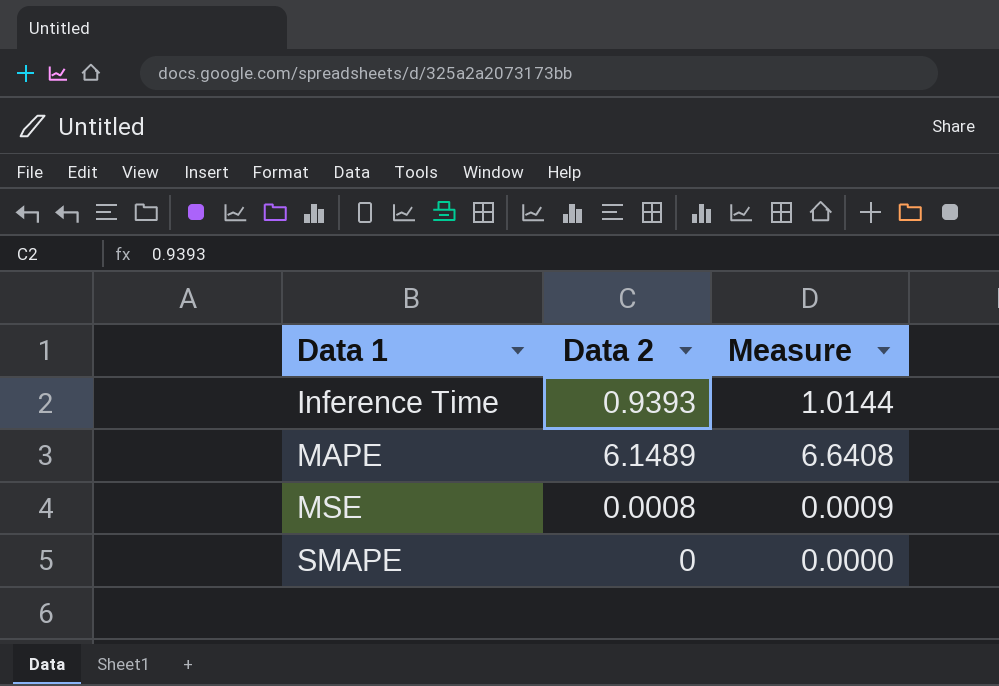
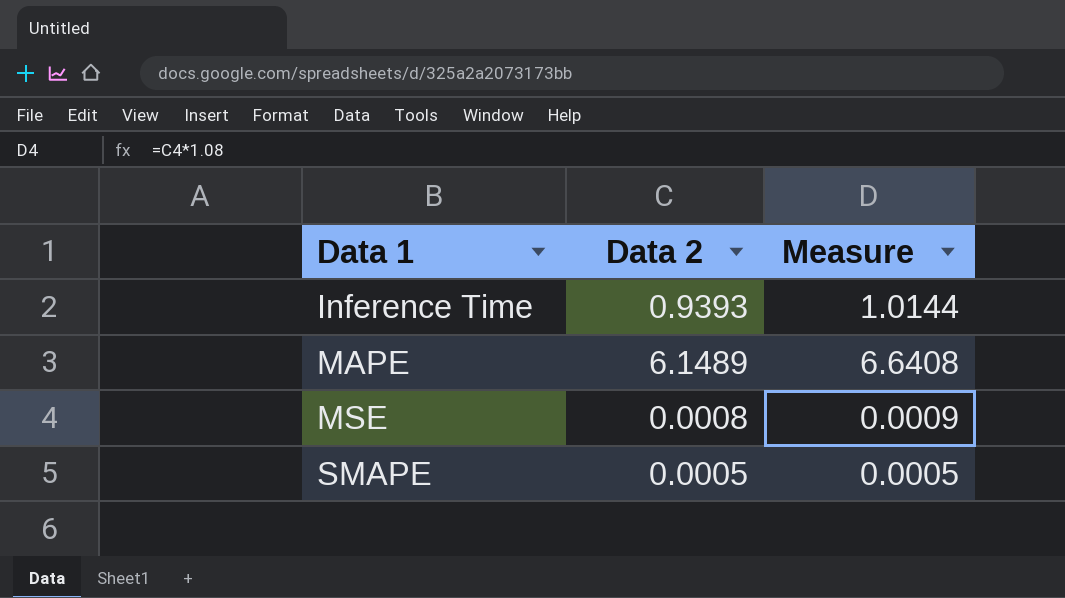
SMAPE | Data 2: 0 -> 0.0005
SMAPE | Measure: 0.0000 -> 0.0005

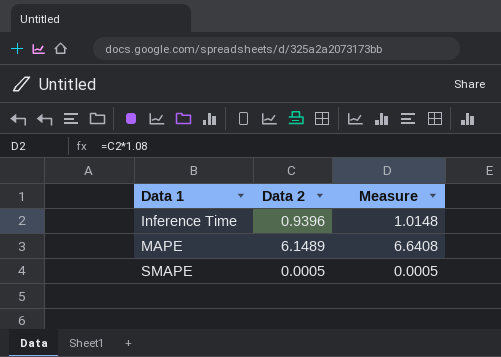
row MSE: 0.0008 | 0.0009 -> none
Inference Time | Data 2: 0.9393 -> 0.9396
Inference Time | Measure: 1.0144 -> 1.0148

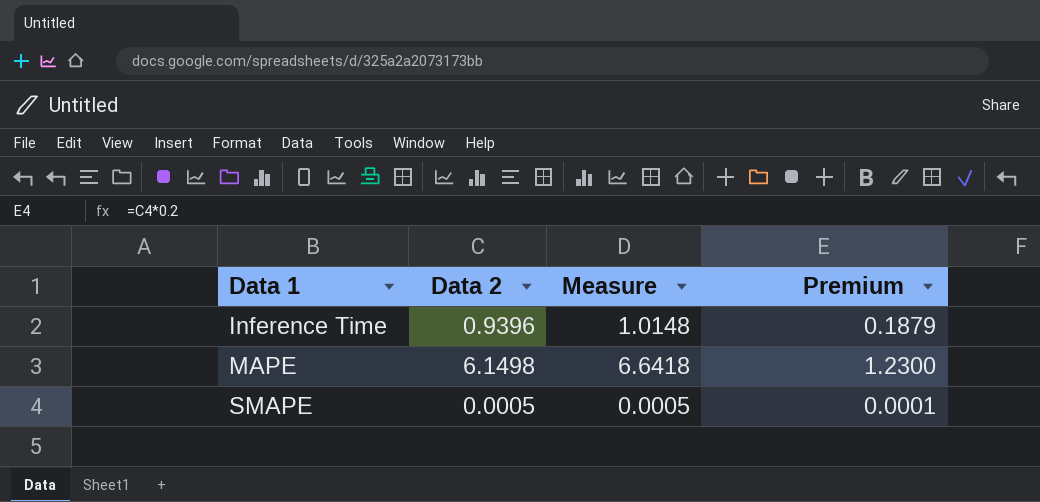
column Premium | formula: none -> [Data 2] * 0.2
MAPE | Data 2: 6.1489 -> 6.1498
MAPE | Measure: 6.6408 -> 6.6418

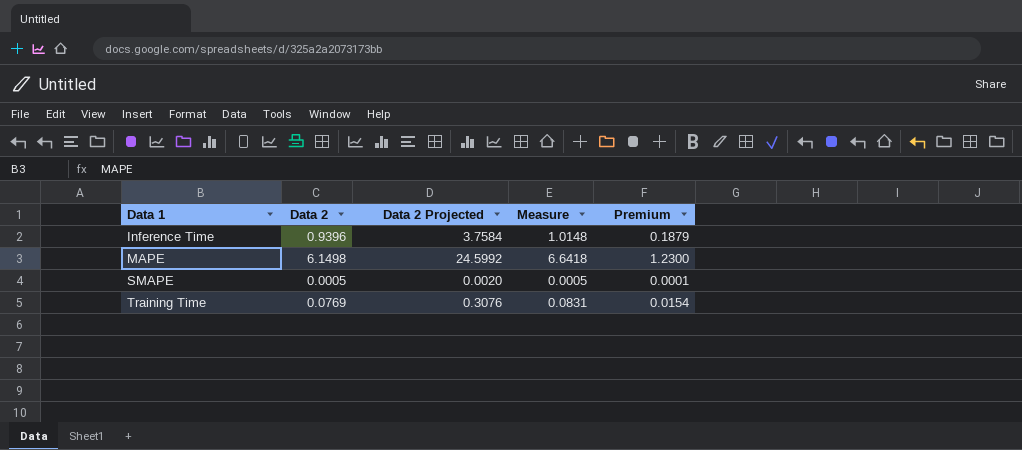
column Data 2 Projected | formula: none -> [Data 2] * 4
row Training Time: none -> 0.0769 | 0.3076 | 0.0831 | 0.0154

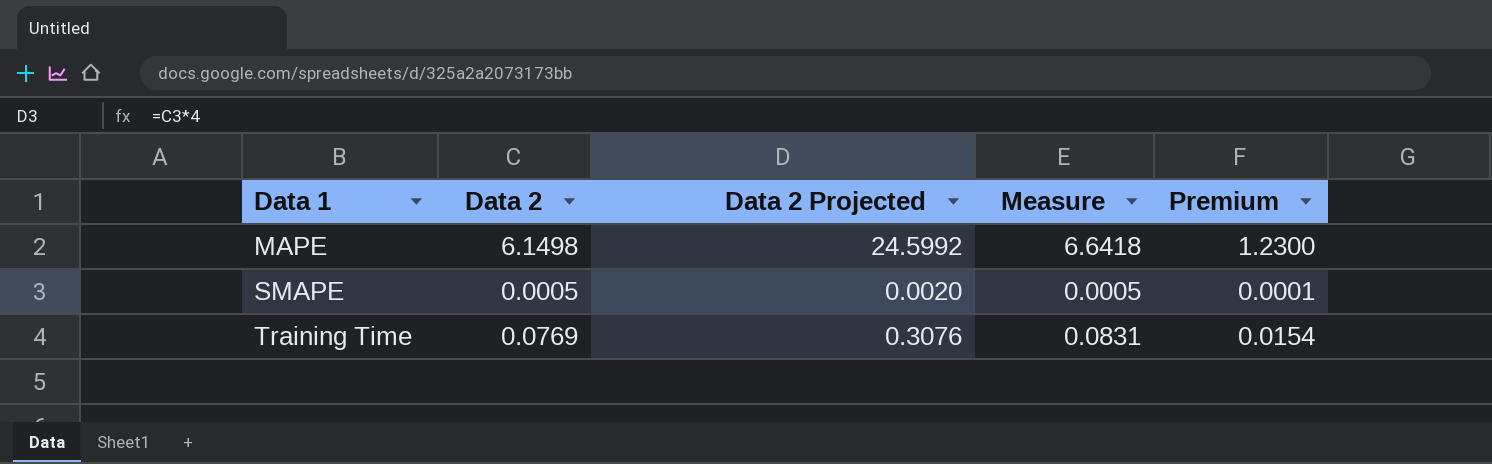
row Inference Time: 0.9396 | 3.7584 | 1.0148 | 0.1879 -> none

